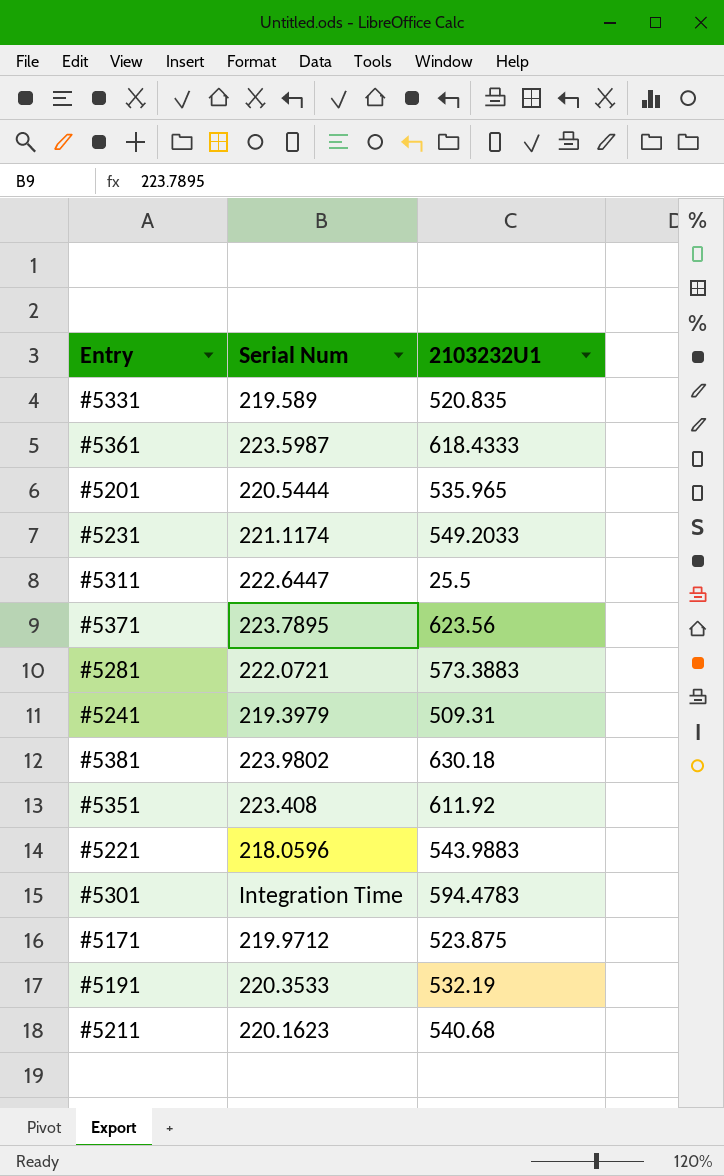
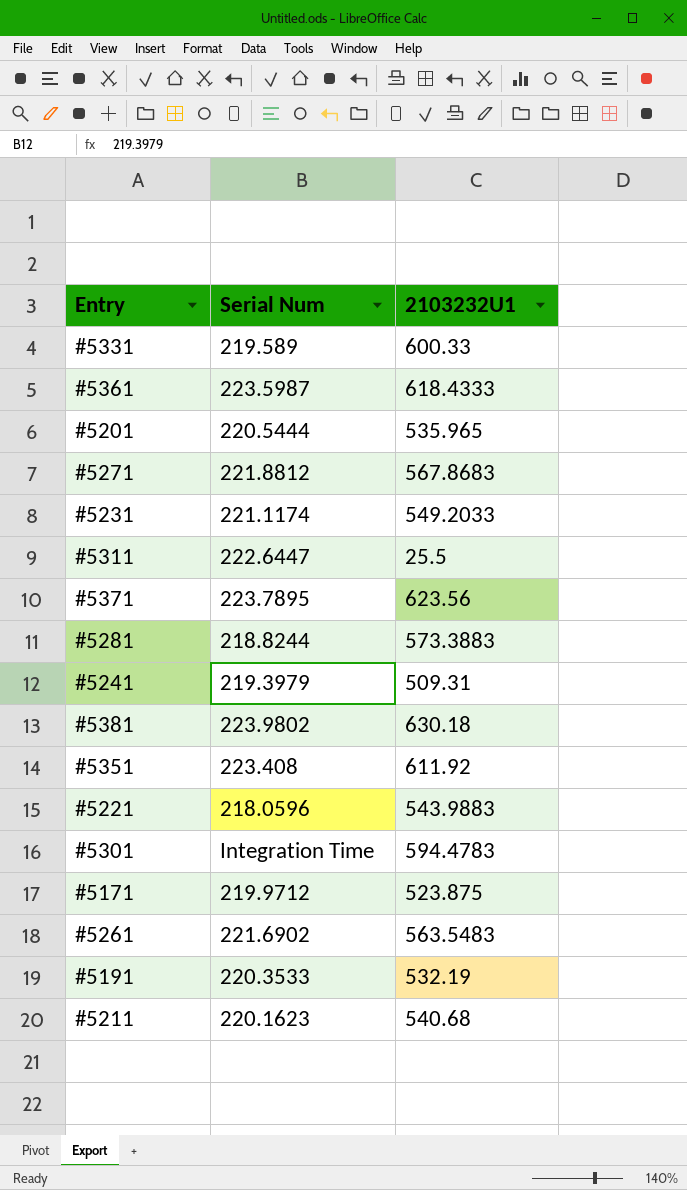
#5331 | 2103232U1: 520.835 -> 600.33
row #5271: none -> 221.8812 | 567.8683
#5281 | Serial Num: 222.0721 -> 218.8244
row #5261: none -> 221.6902 | 563.5483

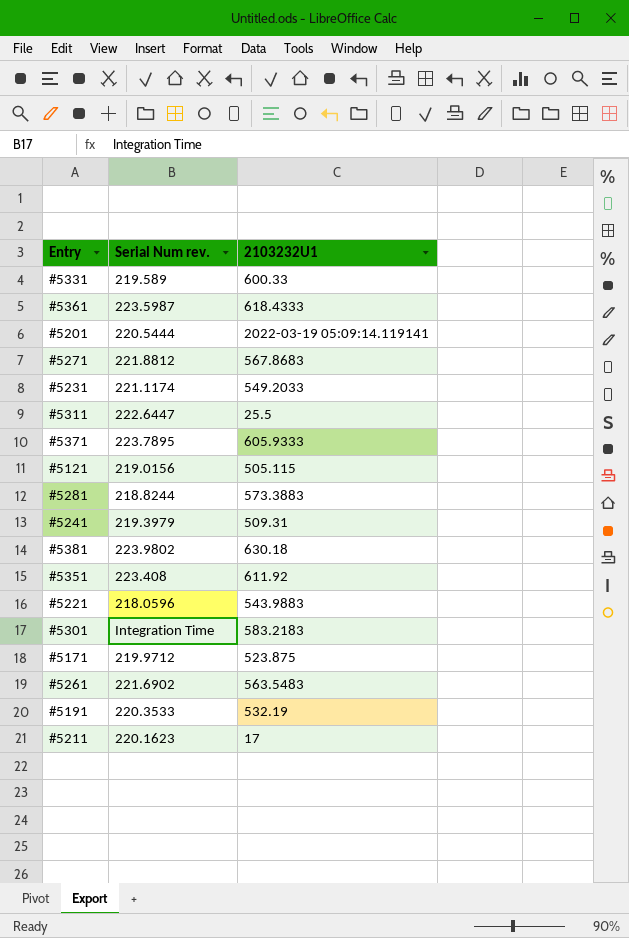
column name: Serial Num -> Serial Num rev.
#5201 | 2103232U1: 535.965 -> 2022-03-19 05:09:14.119141
#5371 | 2103232U1: 623.56 -> 605.9333
row #5121: none -> 219.0156 | 505.115
#5301 | 2103232U1: 594.4783 -> 583.2183
#5211 | 2103232U1: 540.68 -> 17

